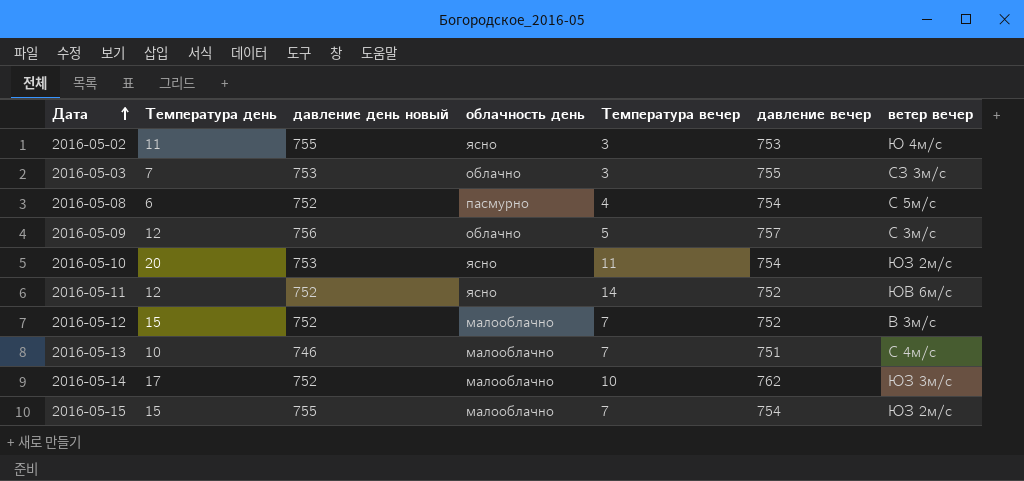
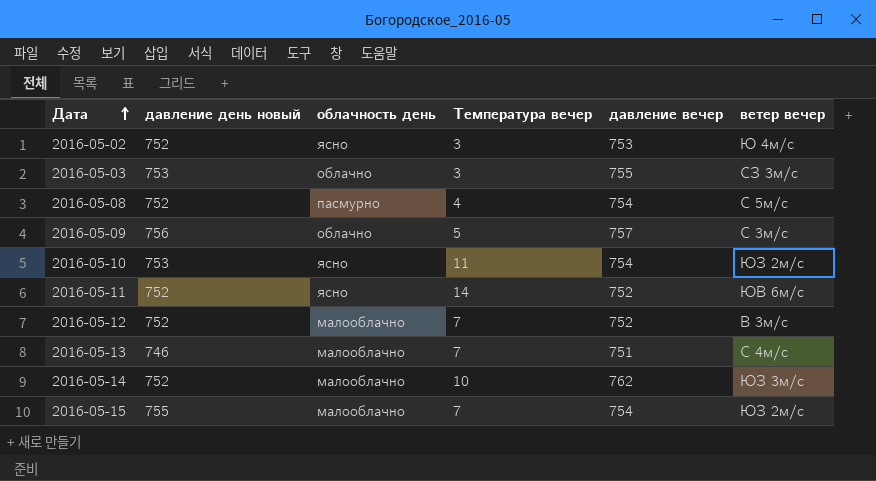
column Температура день | position: 2 -> none
2016-05-02 | давление день новый: 755 -> 752

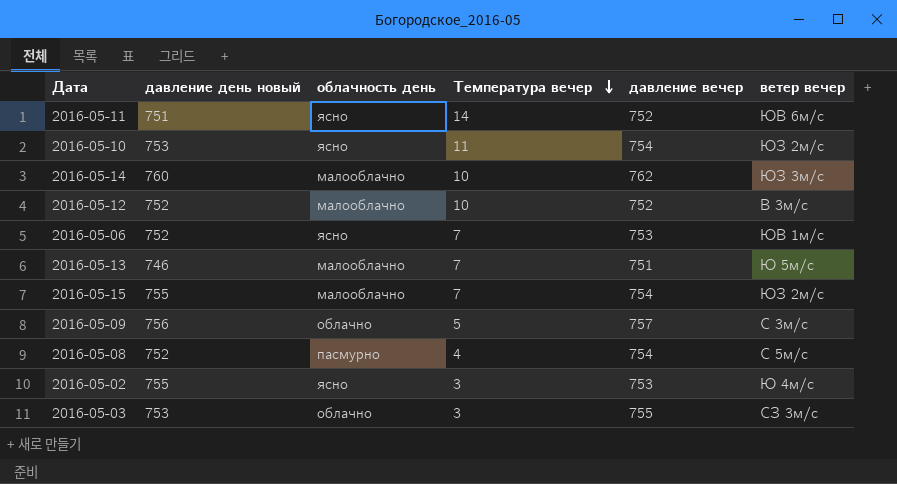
row order: Дата ascending -> Температура вечер descending
2016-05-11 | давление день новый: 752 -> 751
2016-05-14 | давление день новый: 752 -> 760
2016-05-12 | Температура вечер: 7 -> 10
row 2016-05-06: none -> 752 | ясно | 7 | 753 | ЮВ 1м/с
2016-05-13 | ветер вечер: С 4м/с -> Ю 5м/с
2016-05-02 | давление день новый: 752 -> 755

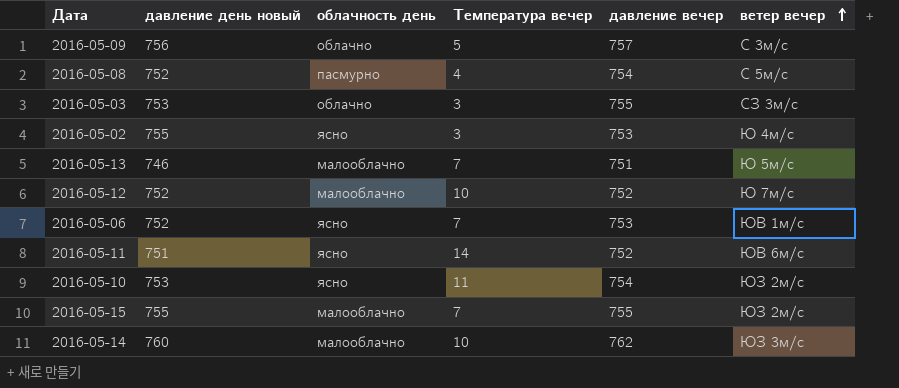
row order: Температура вечер descending -> ветер вечер ascending
2016-05-12 | ветер вечер: В 3м/с -> Ю 7м/с
2016-05-15 | давление вечер: 754 -> 755

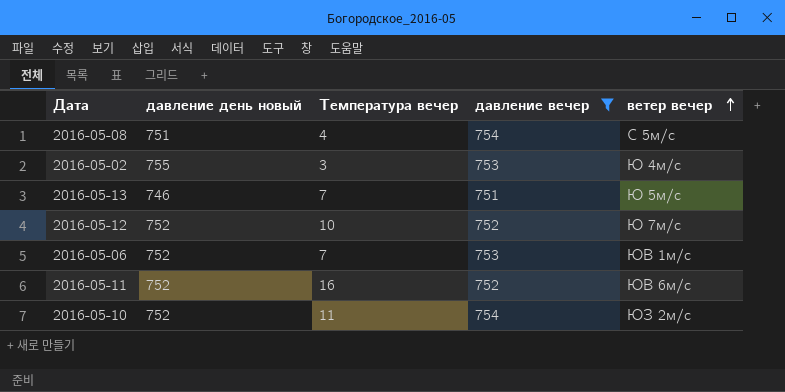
filter: none -> давление вечер <= 754
column облачность день | position: 3 -> none
2016-05-08 | давление день новый: 752 -> 751
2016-05-11 | давление день новый: 751 -> 752
2016-05-11 | Температура вечер: 14 -> 16
2016-05-10 | давление день новый: 753 -> 752

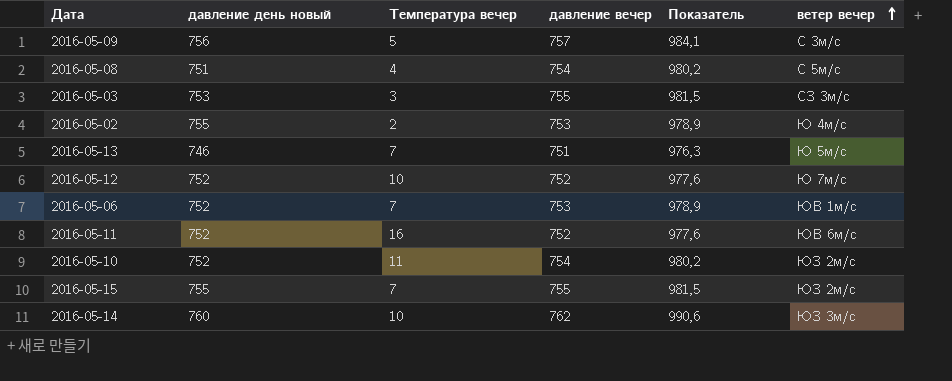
filter: давление вечер <= 754 -> none
column Показатель | formula: none -> [давление вечер] * 1,3
2016-05-02 | Температура вечер: 3 -> 2

